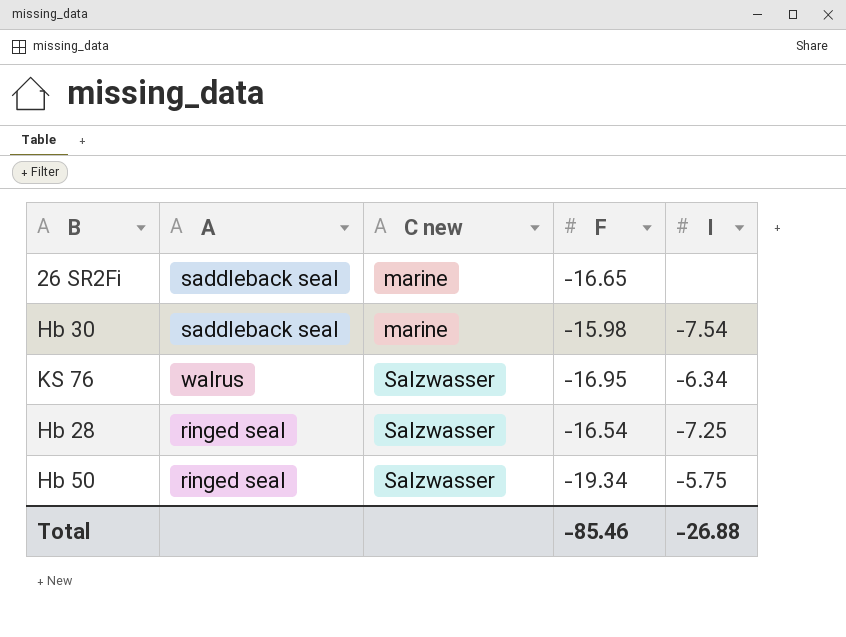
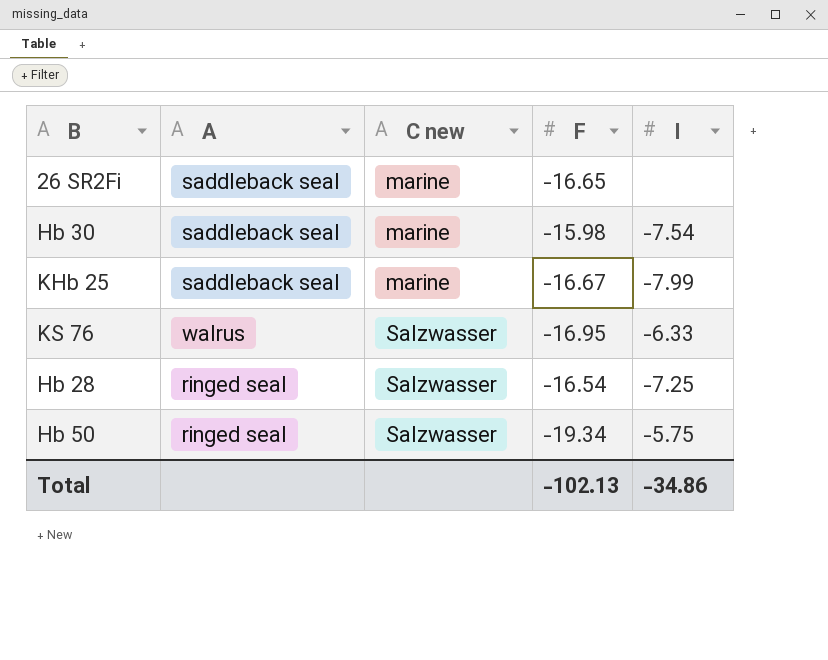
row KHb 25: none -> saddleback seal | marine | -16.67 | -7.99
KS 76 | I: -6.34 -> -6.33
Total | F: -85.46 -> -102.13
Total | I: -26.88 -> -34.86

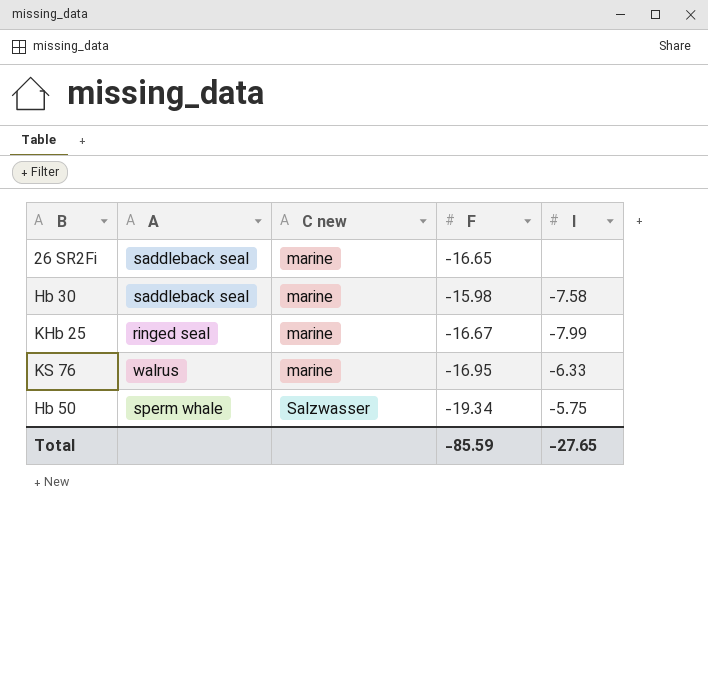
row Hb 28: ringed seal | Salzwasser | -16.54 | -7.25 -> none
Hb 30 | I: -7.54 -> -7.58
KHb 25 | A: saddleback seal -> ringed seal
KS 76 | C new: Salzwasser -> marine
Hb 50 | A: ringed seal -> sperm whale
Total | F: -102.13 -> -85.59
Total | I: -34.86 -> -27.65

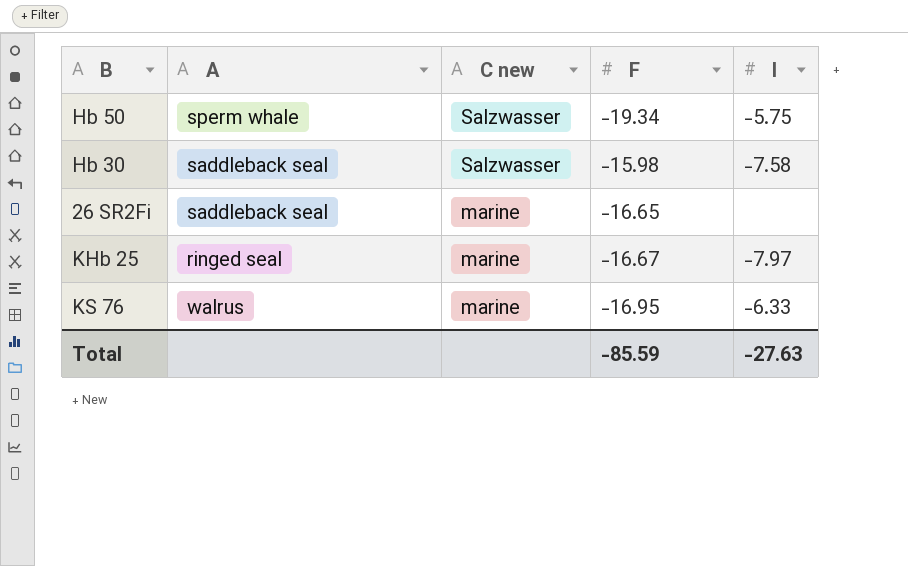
row order: C new ascending -> C new descending
Hb 30 | C new: marine -> Salzwasser
KHb 25 | I: -7.99 -> -7.97
Total | I: -27.65 -> -27.63

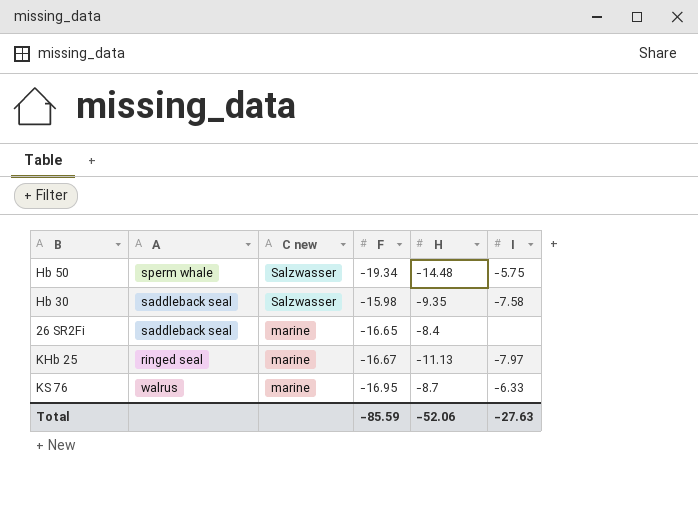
column H | position: none -> 5

